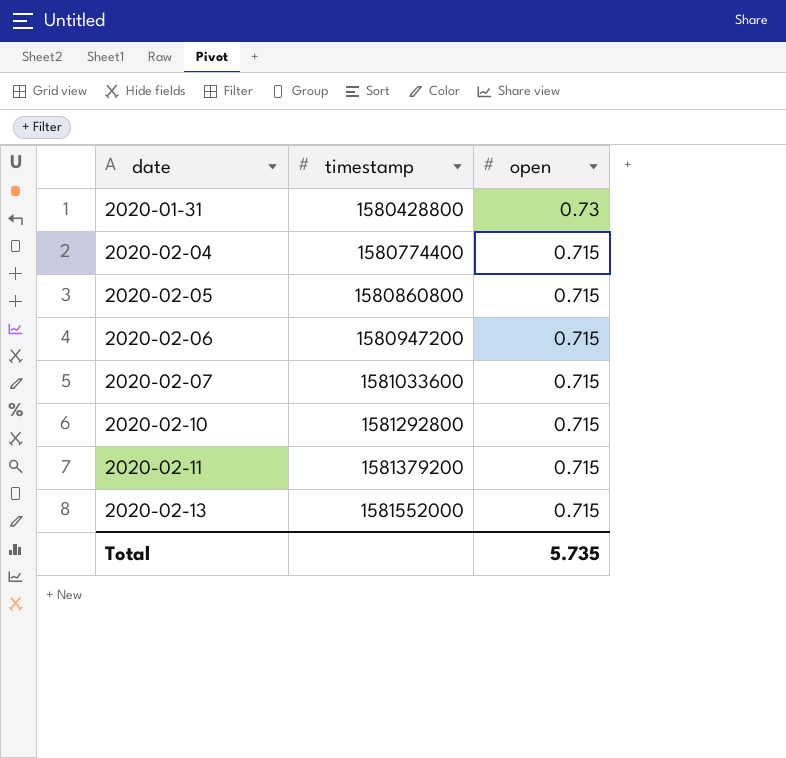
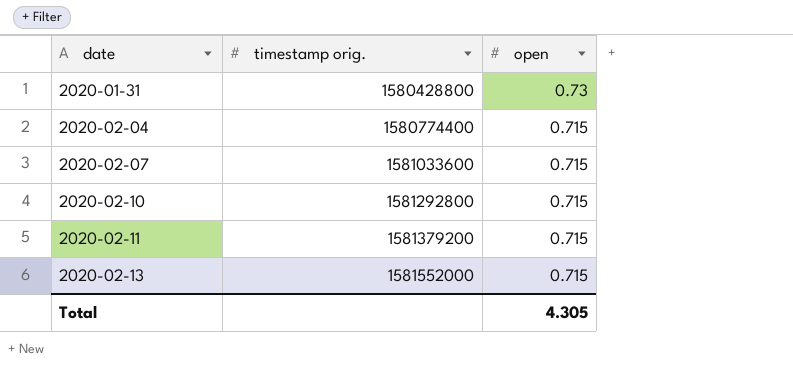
column name: timestamp -> timestamp orig.
row 2020-02-05: 1580860800 | 0.715 -> none
row 2020-02-06: 1580947200 | 0.715 -> none
Total | open: 5.735 -> 4.305

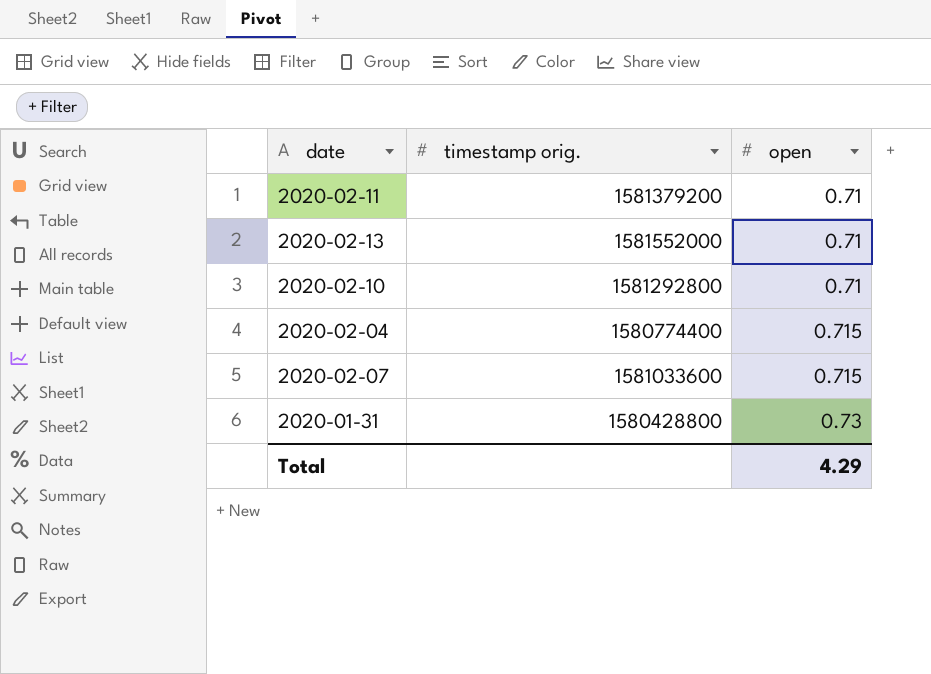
row order: date ascending -> open ascending
2020-02-11 | open: 0.715 -> 0.71
2020-02-13 | open: 0.715 -> 0.71
2020-02-10 | open: 0.715 -> 0.71
Total | open: 4.305 -> 4.29

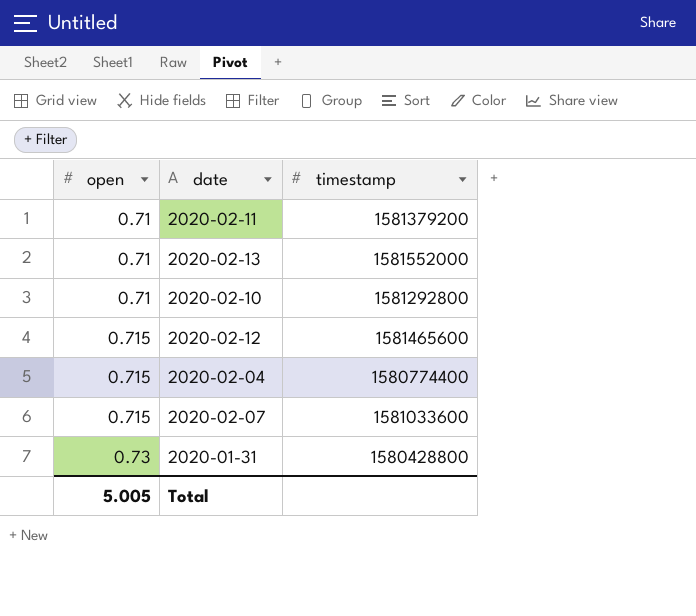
column open | position: 3 -> 1
column name: timestamp orig. -> timestamp
row 2020-02-12: none -> 0.715 | 1581465600
Total | open: 4.29 -> 5.005

